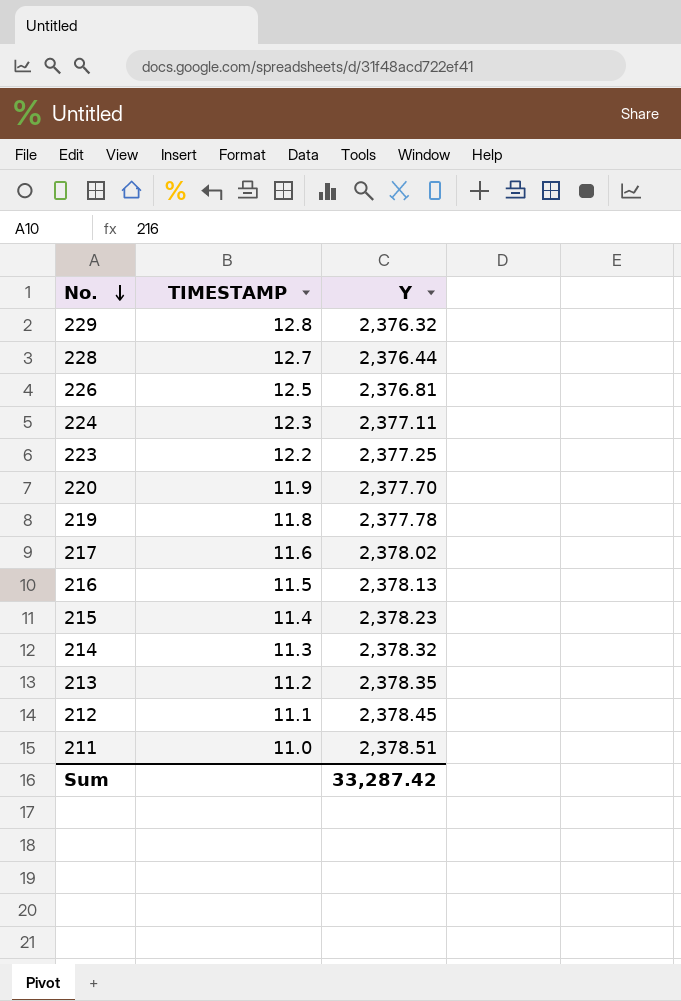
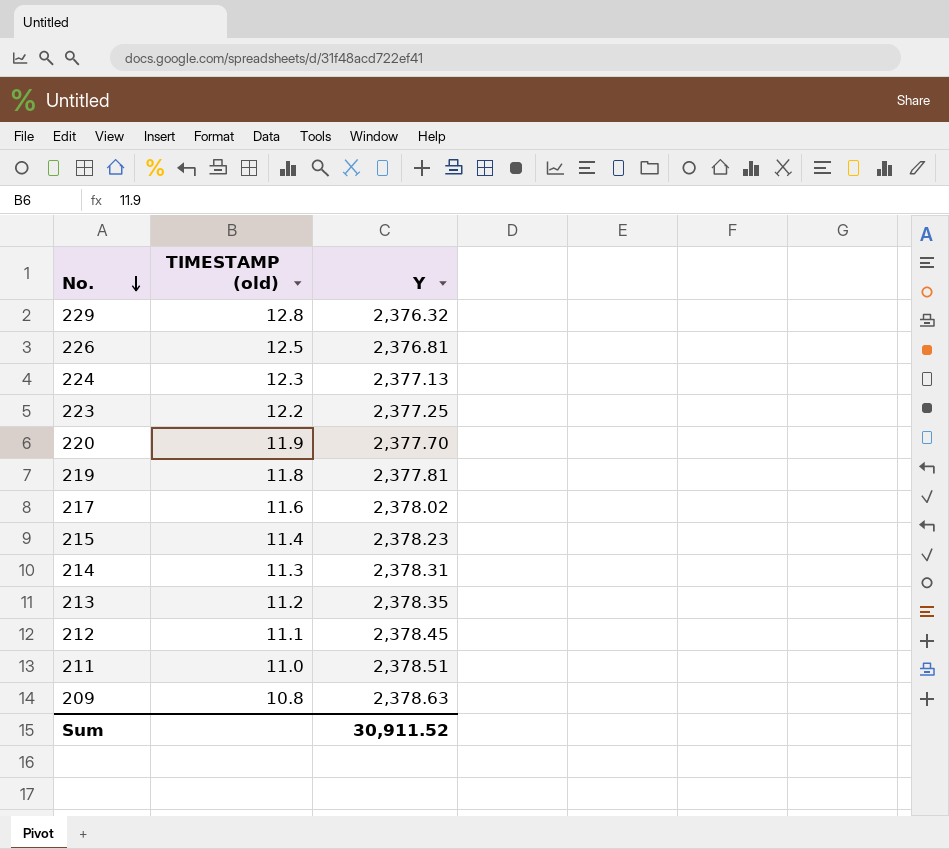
column name: TIMESTAMP -> TIMESTAMP (old)
row 228: 12.7 | 2,376.44 -> none
row 216: 11.5 | 2,378.13 -> none
224 | Y: 2,377.11 -> 2,377.13
219 | Y: 2,377.78 -> 2,377.81
214 | Y: 2,378.32 -> 2,378.31
row 209: none -> 10.8 | 2,378.63
Sum | Y: 33,287.42 -> 30,911.52

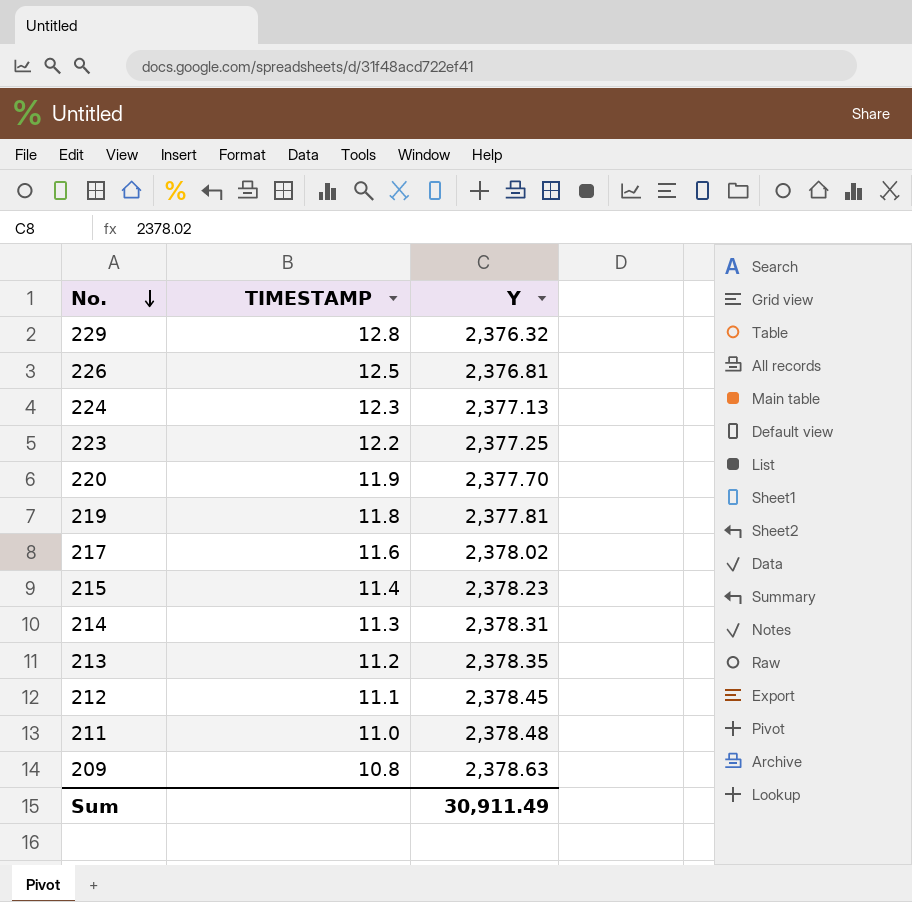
column name: TIMESTAMP (old) -> TIMESTAMP
211 | Y: 2,378.51 -> 2,378.48
Sum | Y: 30,911.52 -> 30,911.49

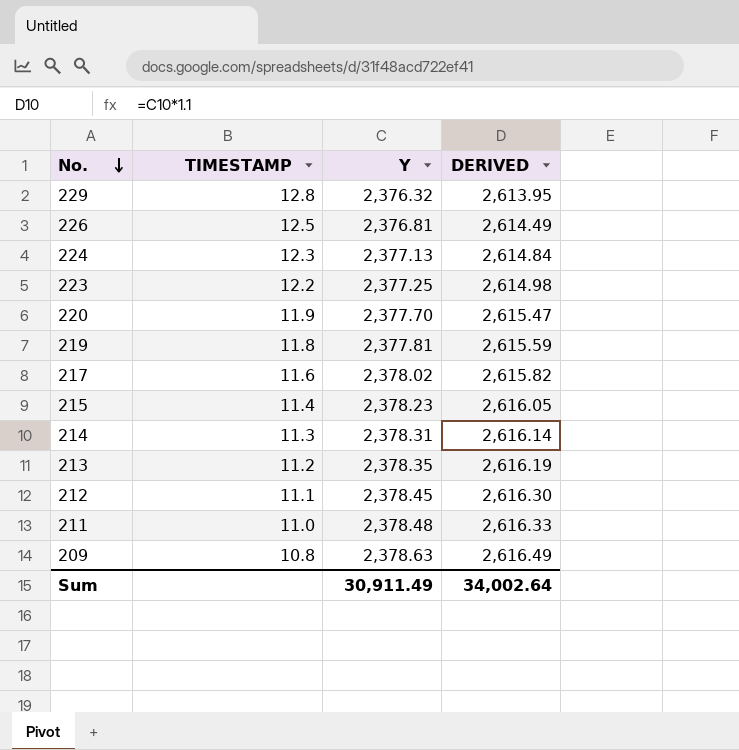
column DERIVED | formula: none -> [Y] * 1.1

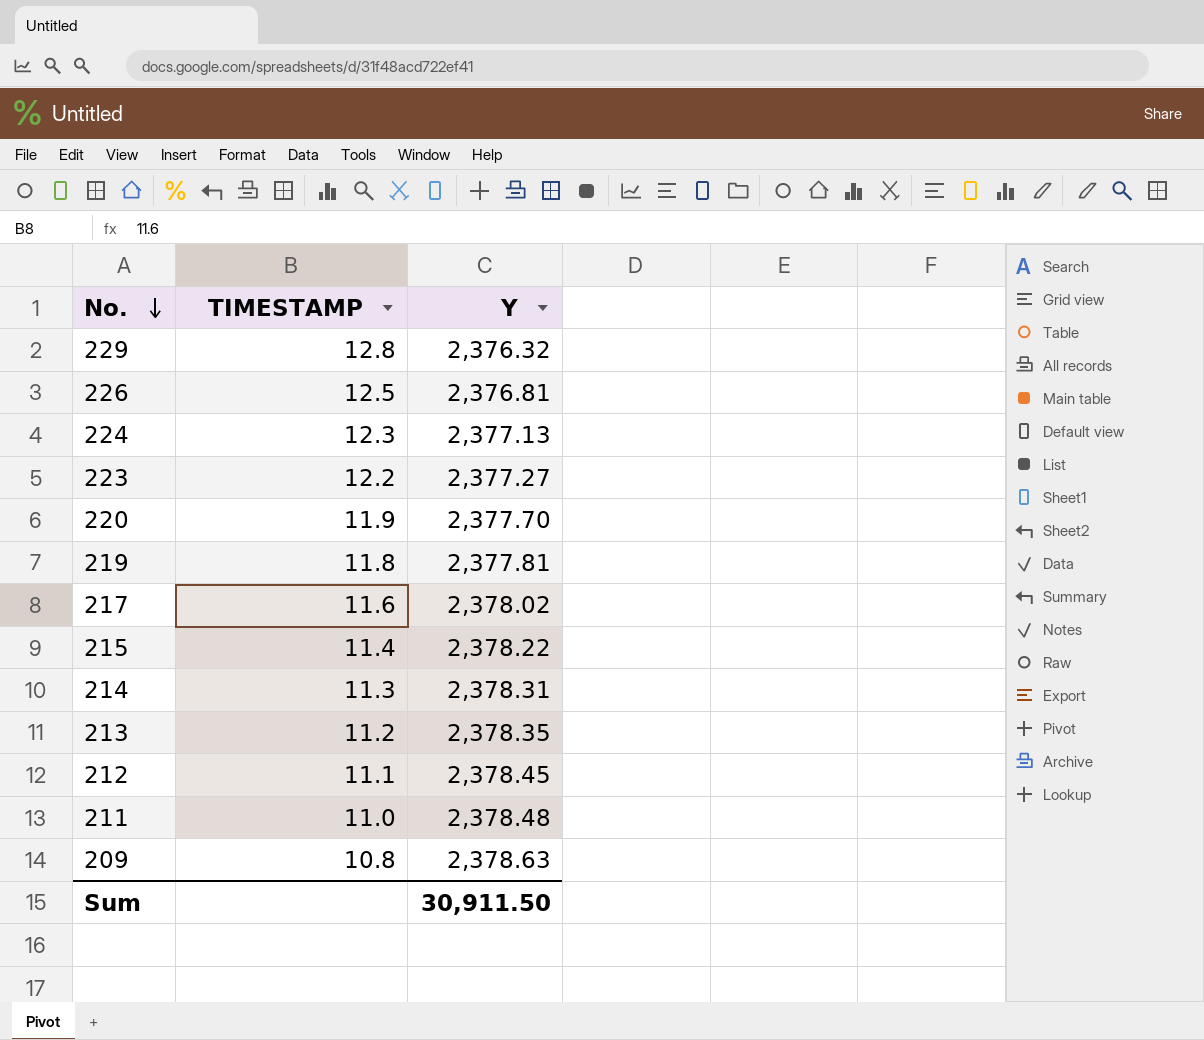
column DERIVED | formula: [Y] * 1.1 -> none
223 | Y: 2,377.25 -> 2,377.27
215 | Y: 2,378.23 -> 2,378.22
Sum | Y: 30,911.49 -> 30,911.50

